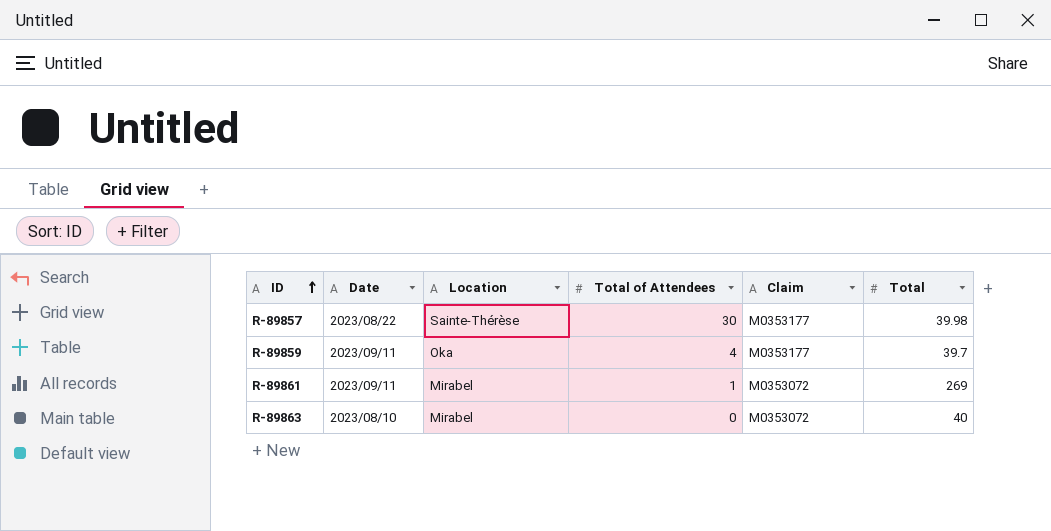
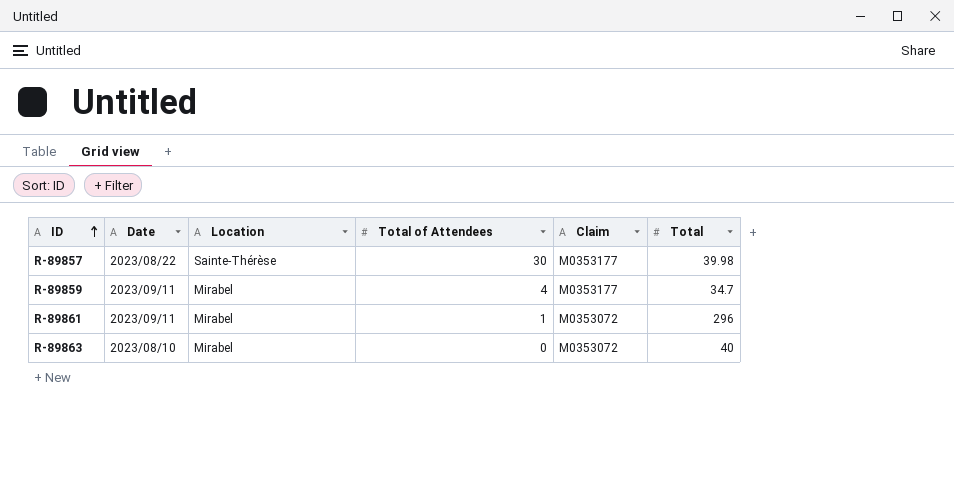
R-89859 | Location: Oka -> Mirabel
R-89859 | Total: 39.7 -> 34.7
R-89861 | Total: 269 -> 296

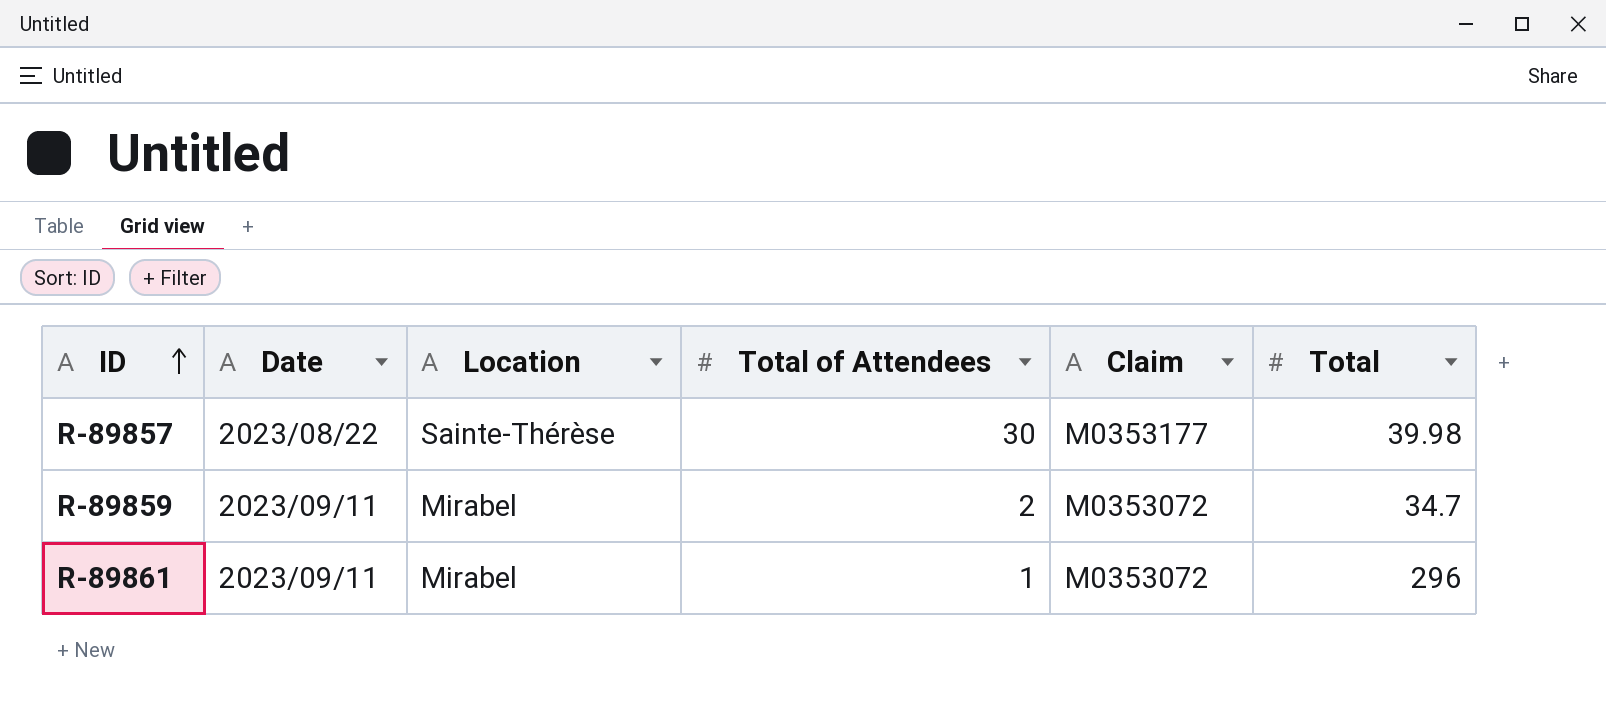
row R-89863: 2023/08/10 | Mirabel | 0 | M0353072 | 40 -> none
R-89859 | Total of Attendees: 4 -> 2
R-89859 | Claim: M0353177 -> M0353072

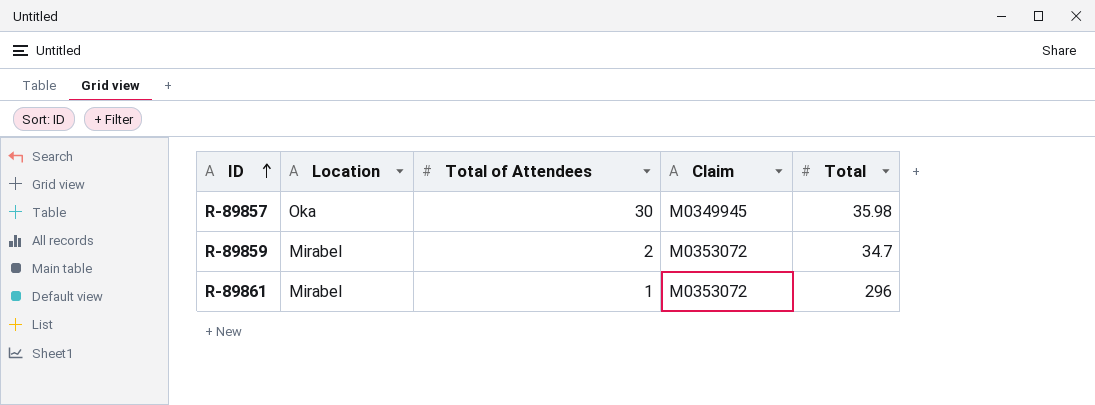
column Date | position: 2 -> none
R-89857 | Location: Sainte-Thérèse -> Oka
R-89857 | Claim: M0353177 -> M0349945
R-89857 | Total: 39.98 -> 35.98

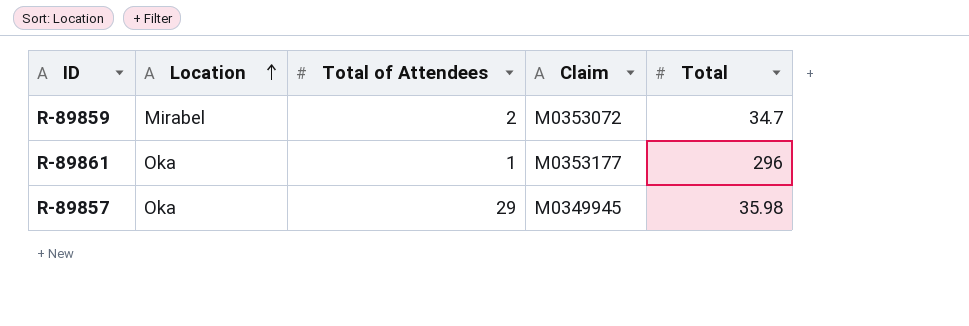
row order: ID ascending -> Location ascending
R-89861 | Location: Mirabel -> Oka
R-89861 | Claim: M0353072 -> M0353177
R-89857 | Total of Attendees: 30 -> 29

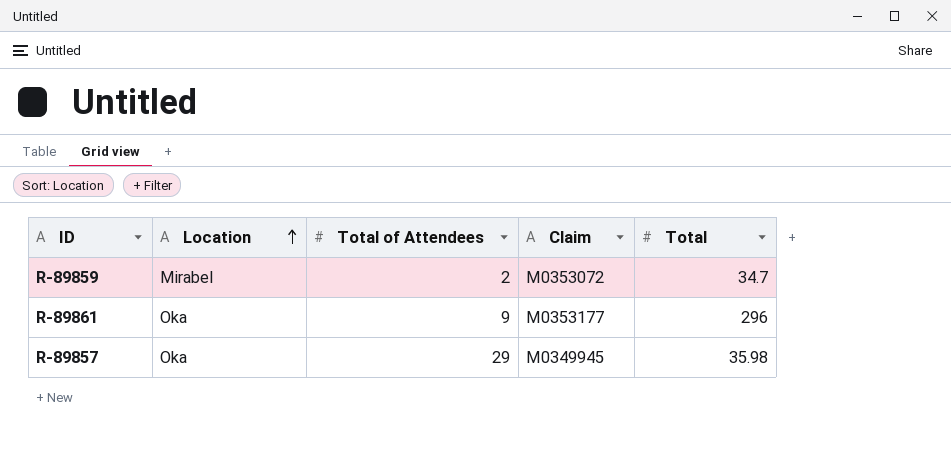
R-89861 | Total of Attendees: 1 -> 9

